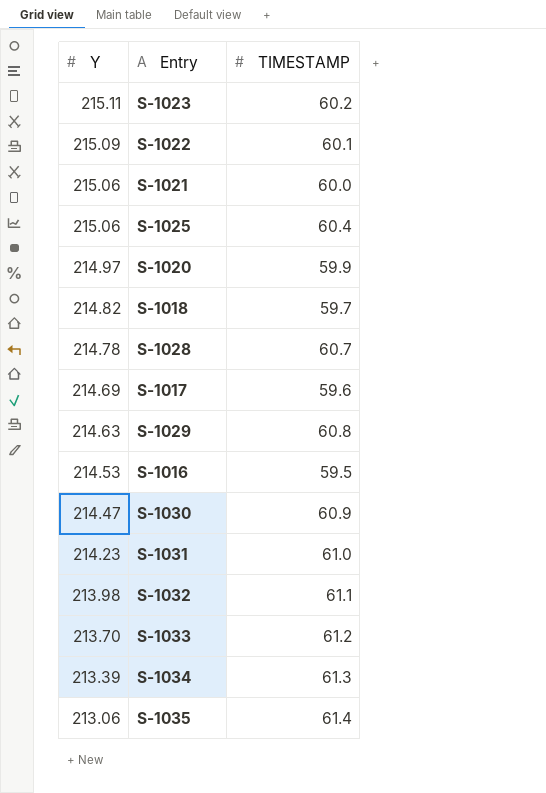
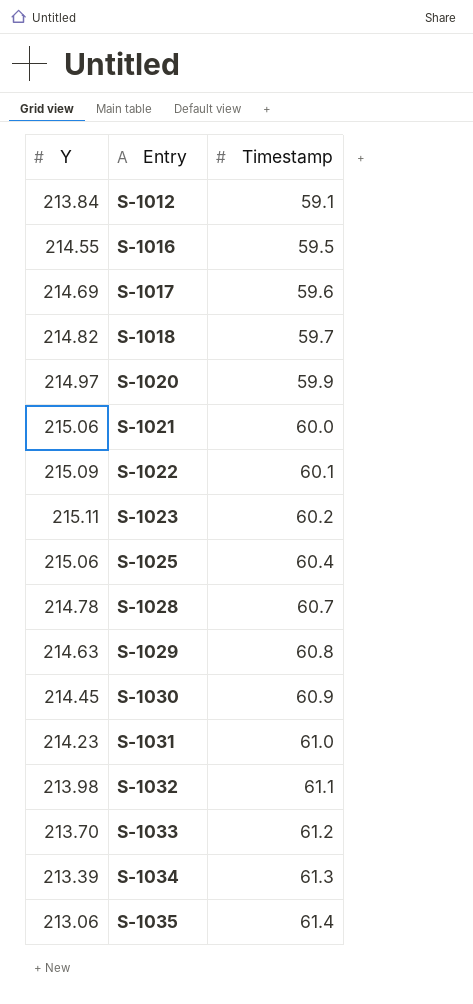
row order: Y descending -> Entry ascending
column name: TIMESTAMP -> Timestamp
row S-1012: none -> 213.84 | 59.1
S-1016 | Y: 214.53 -> 214.55
S-1030 | Y: 214.47 -> 214.45

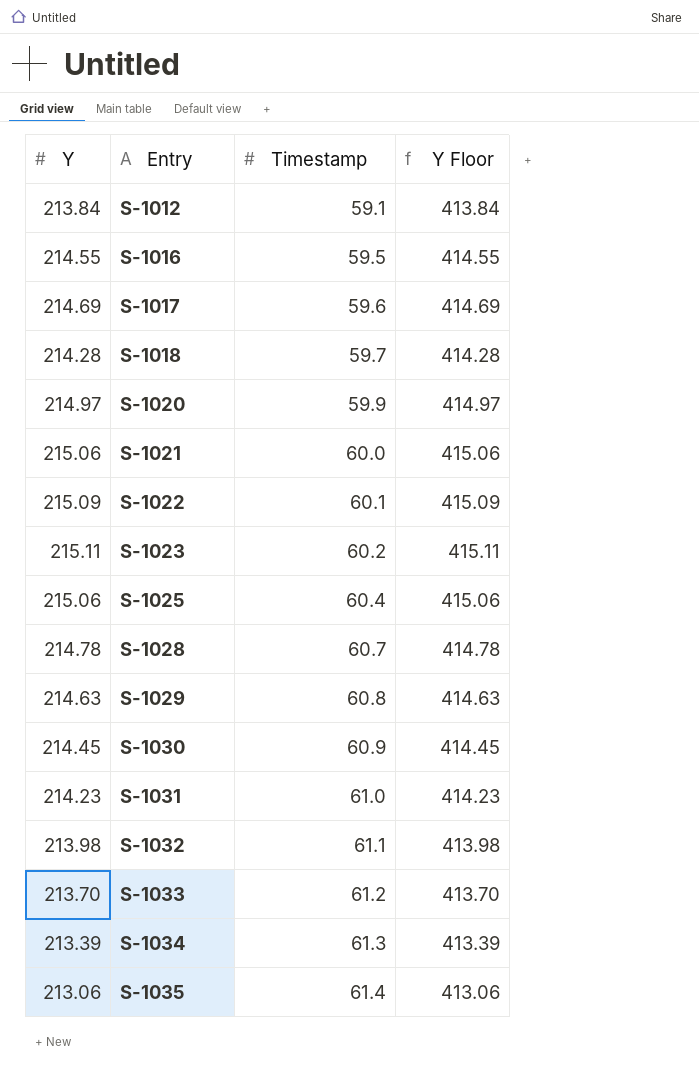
column Y Floor | formula: none -> [Y] + 200
S-1018 | Y: 214.82 -> 214.28

